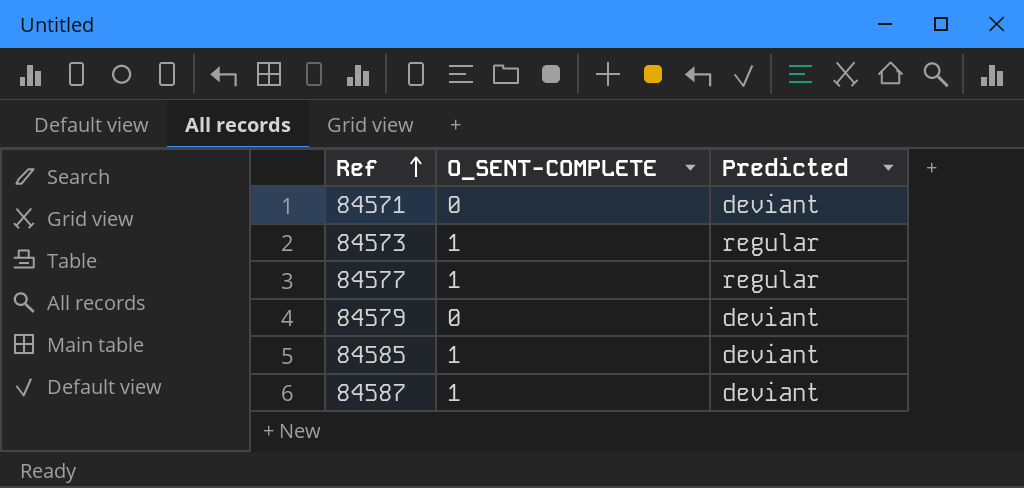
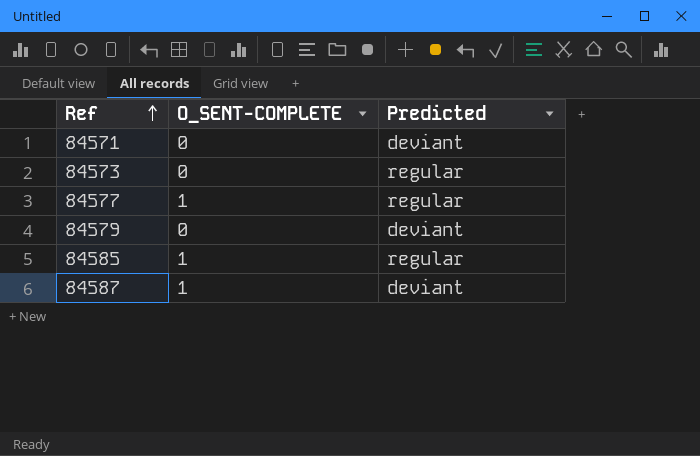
84573 | O_SENT-COMPLETE: 1 -> 0
84585 | Predicted: deviant -> regular

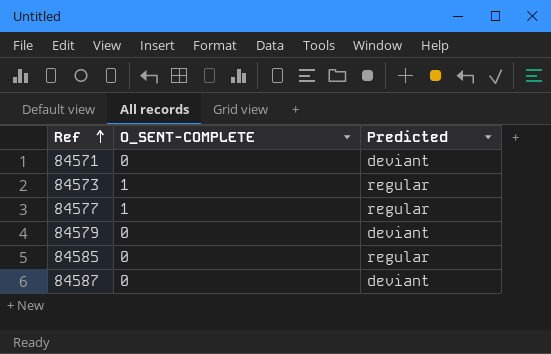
84573 | O_SENT-COMPLETE: 0 -> 1
84585 | O_SENT-COMPLETE: 1 -> 0
84587 | O_SENT-COMPLETE: 1 -> 0

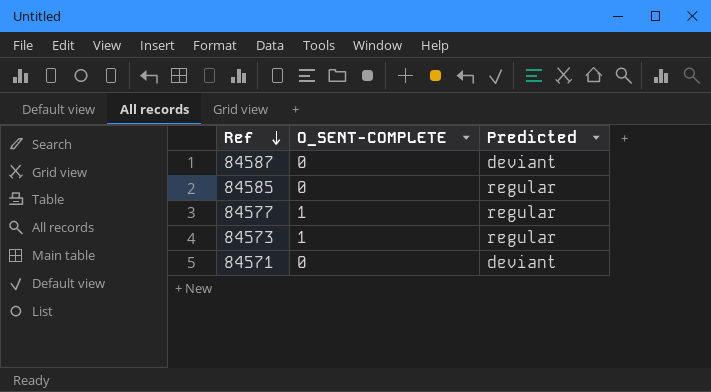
row order: Ref ascending -> Ref descending
row 84579: 0 | deviant -> none

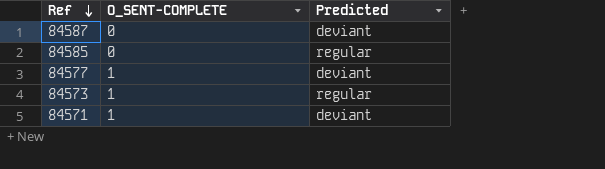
84577 | Predicted: regular -> deviant
84571 | O_SENT-COMPLETE: 0 -> 1

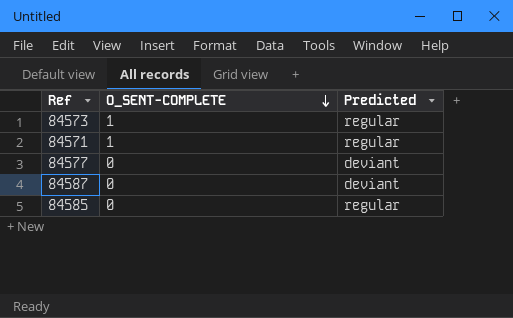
row order: Ref descending -> O_SENT-COMPLETE descending
84571 | Predicted: deviant -> regular
84577 | O_SENT-COMPLETE: 1 -> 0

